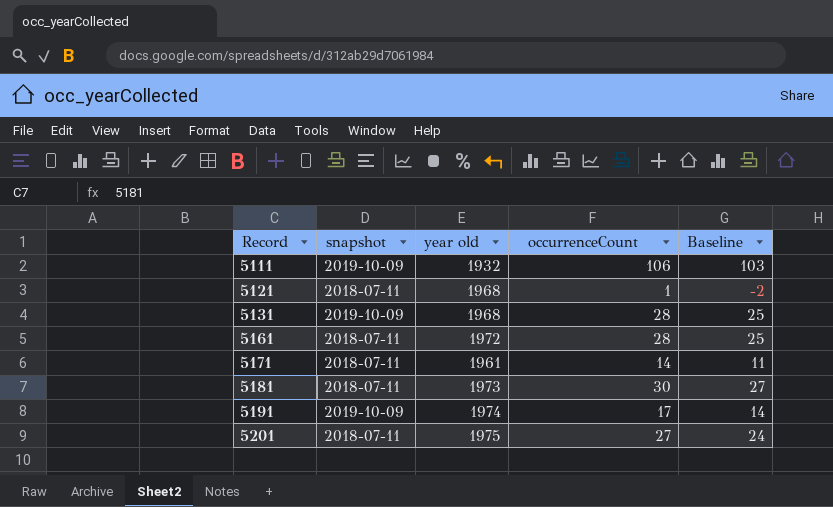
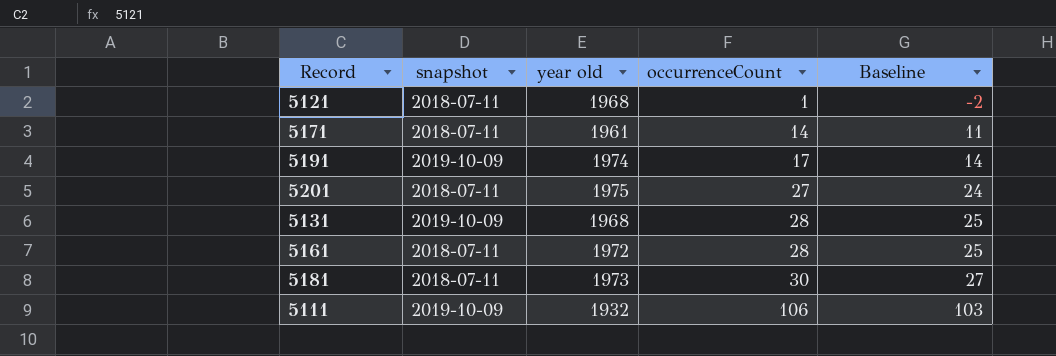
row order: Record ascending -> occurrenceCount ascending

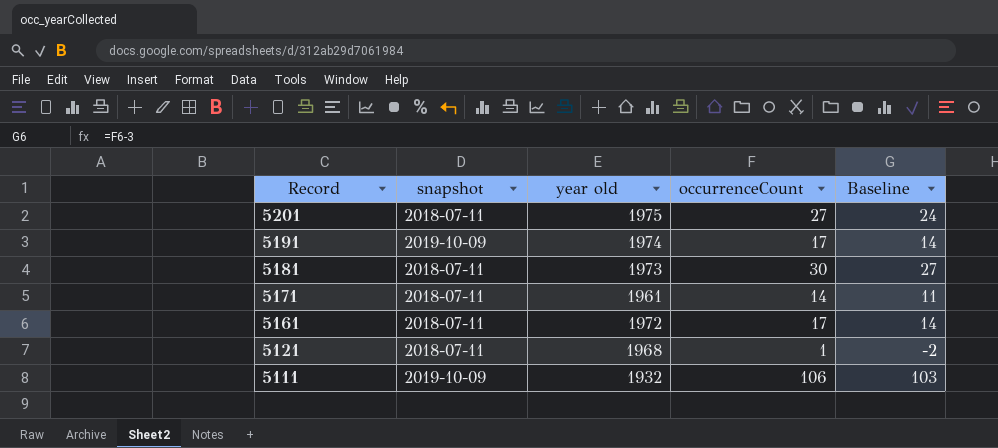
row order: occurrenceCount ascending -> Record descending
row 5131: 2019-10-09 | 1968 | 28 | 25 -> none
5161 | occurrenceCount: 28 -> 17
5161 | Baseline: 25 -> 14

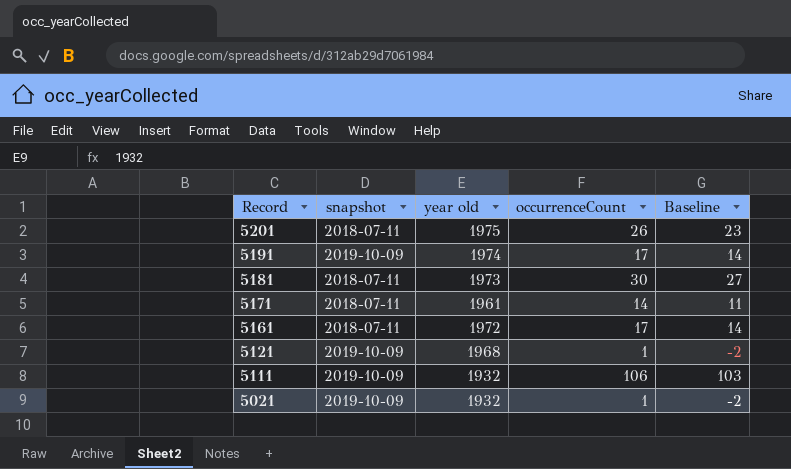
5201 | occurrenceCount: 27 -> 26
5201 | Baseline: 24 -> 23
5121 | snapshot: 2018-07-11 -> 2019-10-09
row 5021: none -> 2019-10-09 | 1932 | 1 | -2

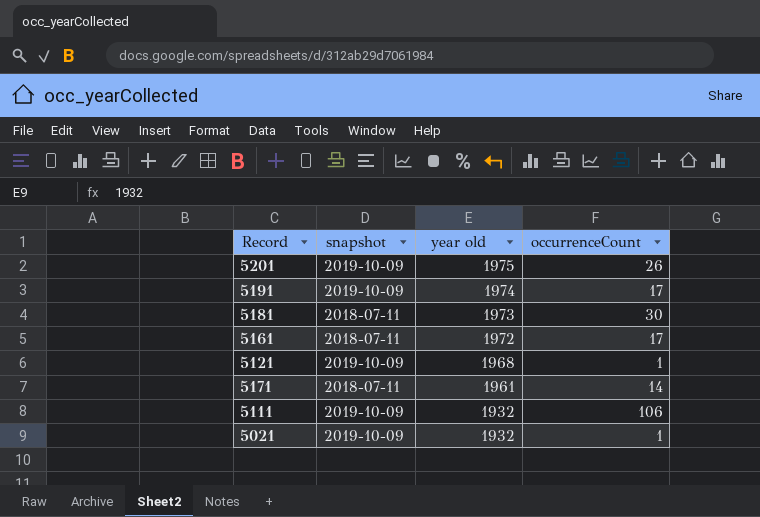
row order: Record descending -> year old descending
column Baseline | formula: [occurrenceCount] - 3 -> none
5201 | snapshot: 2018-07-11 -> 2019-10-09

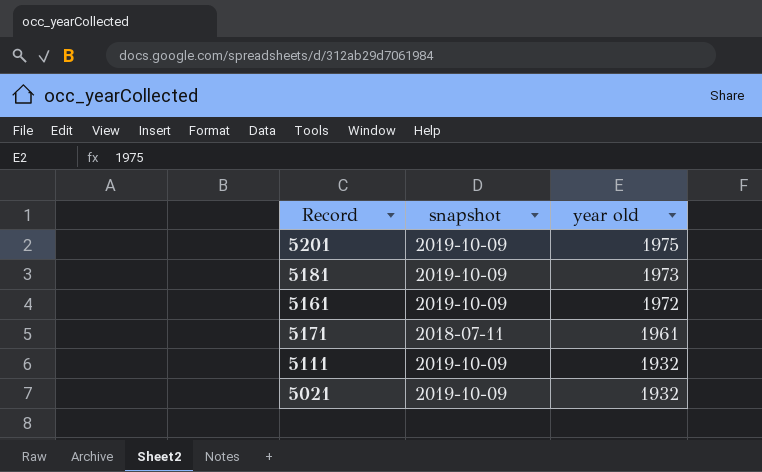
column occurrenceCount | position: 4 -> none
row 5191: 2019-10-09 | 1974 | 17 -> none
row 5121: 2019-10-09 | 1968 | 1 -> none
5181 | snapshot: 2018-07-11 -> 2019-10-09
5161 | snapshot: 2018-07-11 -> 2019-10-09

